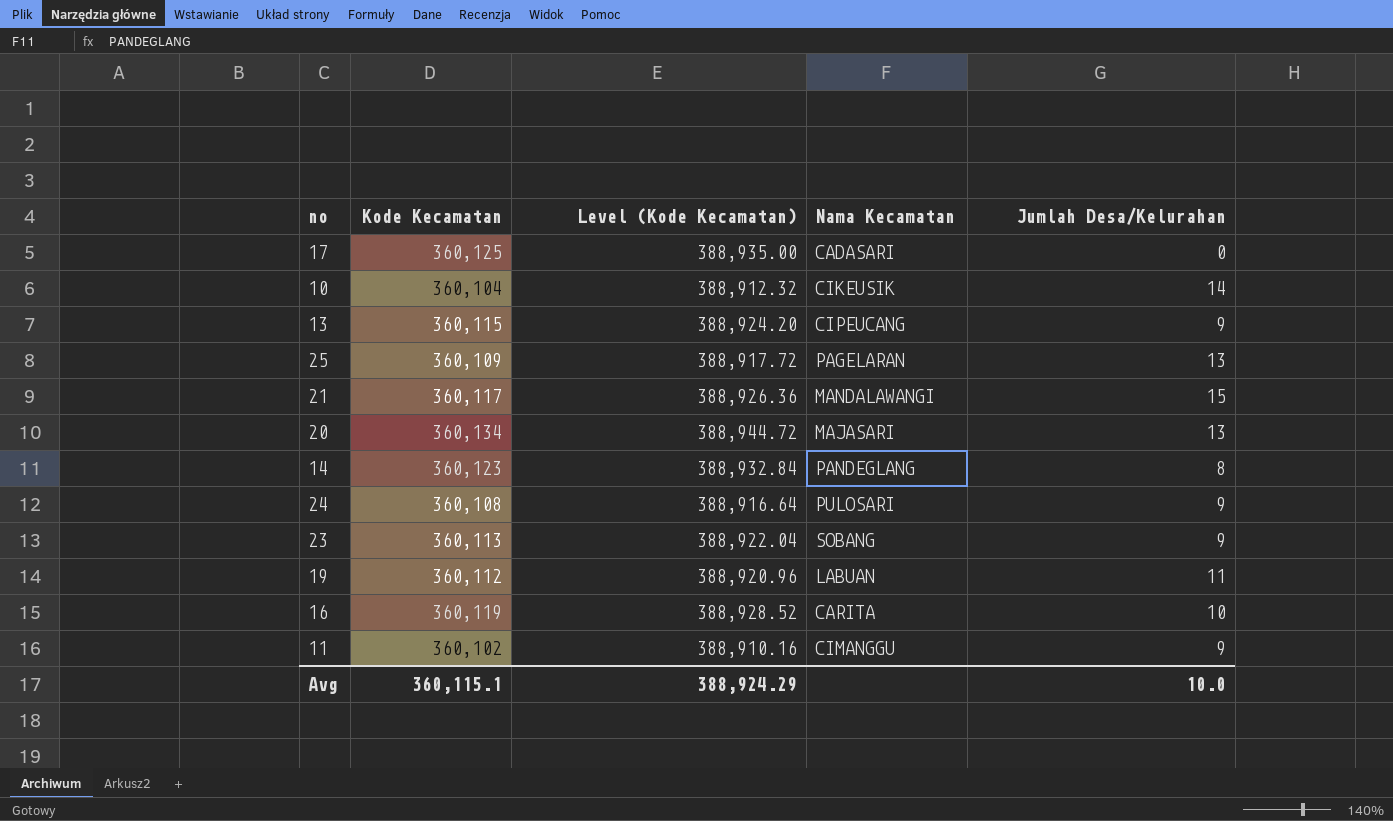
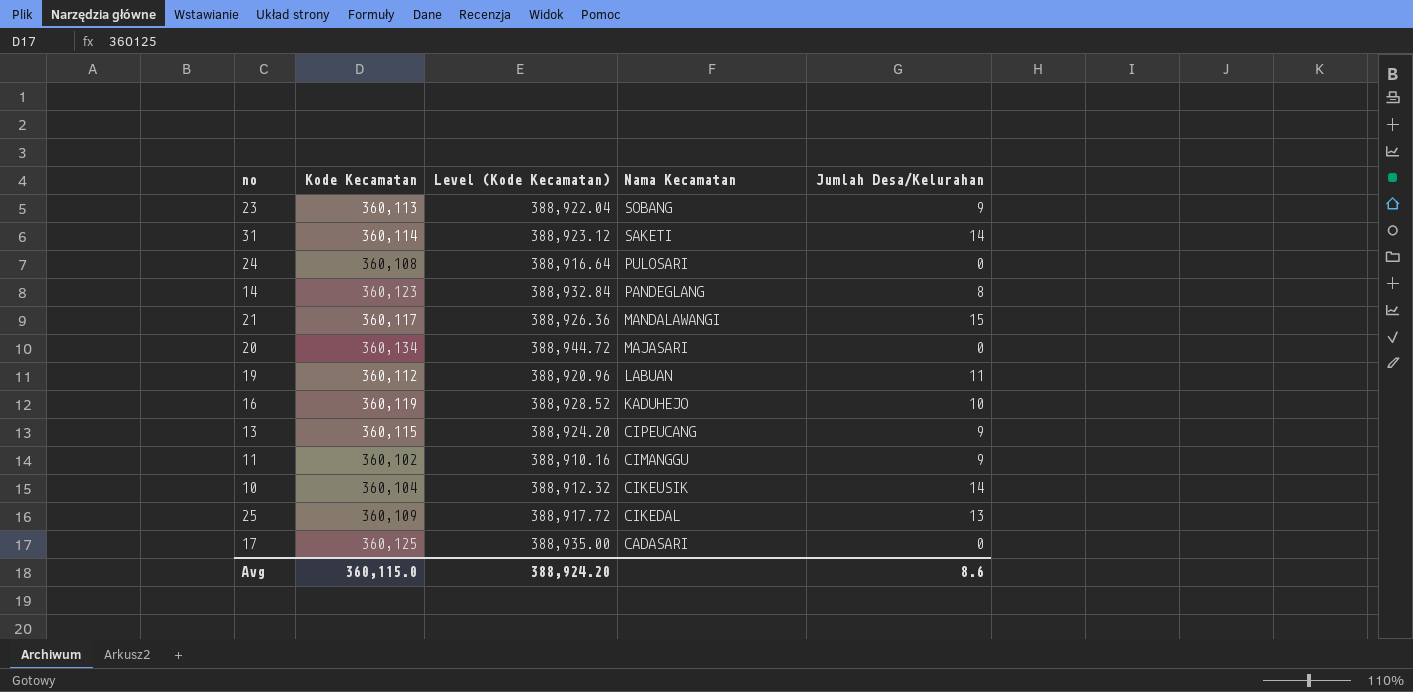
row order: none -> Nama Kecamatan descending
row 31: none -> 360,114 | 388,923.12 | SAKETI | 14
24 | Jumlah Desa/Kelurahan: 9 -> 0
20 | Jumlah Desa/Kelurahan: 13 -> 0
16 | Nama Kecamatan: CARITA -> KADUHEJO
25 | Nama Kecamatan: PAGELARAN -> CIKEDAL
Avg | Kode Kecamatan: 360,115.1 -> 360,115.0
Avg | Level (Kode Kecamatan): 388,924.29 -> 388,924.20
Avg | Jumlah Desa/Kelurahan: 10.0 -> 8.6

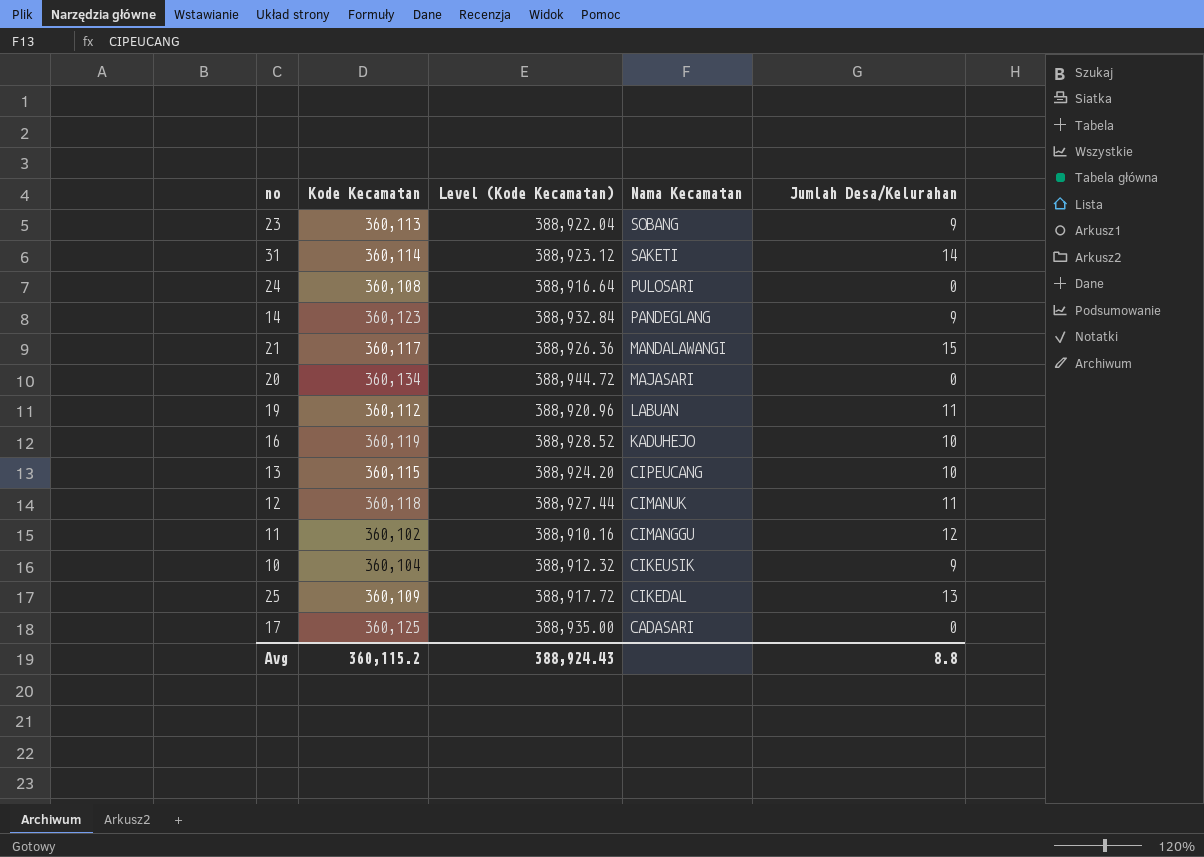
14 | Jumlah Desa/Kelurahan: 8 -> 9
13 | Jumlah Desa/Kelurahan: 9 -> 10
row 12: none -> 360,118 | 388,927.44 | CIMANUK | 11
11 | Jumlah Desa/Kelurahan: 9 -> 12
10 | Jumlah Desa/Kelurahan: 14 -> 9
Avg | Kode Kecamatan: 360,115.0 -> 360,115.2
Avg | Level (Kode Kecamatan): 388,924.20 -> 388,924.43
Avg | Jumlah Desa/Kelurahan: 8.6 -> 8.8

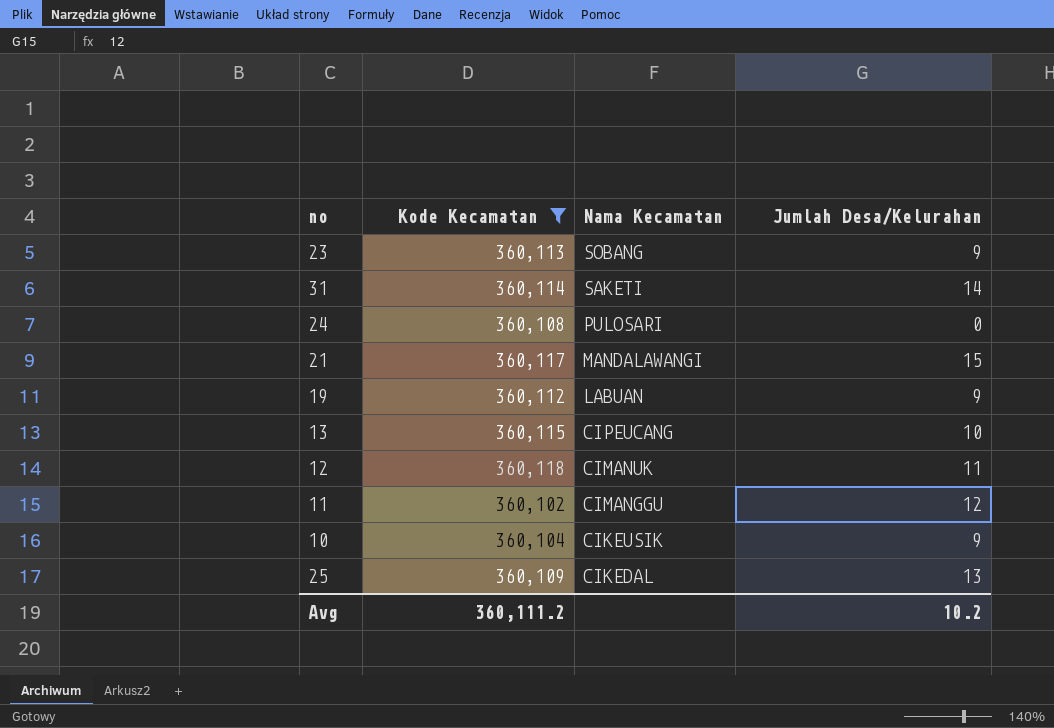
filter: none -> Kode Kecamatan <= 360,118
column Level (Kode Kecamatan) | formula: [Kode Kecamatan] * 1.08 -> none
19 | Jumlah Desa/Kelurahan: 11 -> 9
Avg | Kode Kecamatan: 360,115.2 -> 360,111.2
Avg | Jumlah Desa/Kelurahan: 8.8 -> 10.2

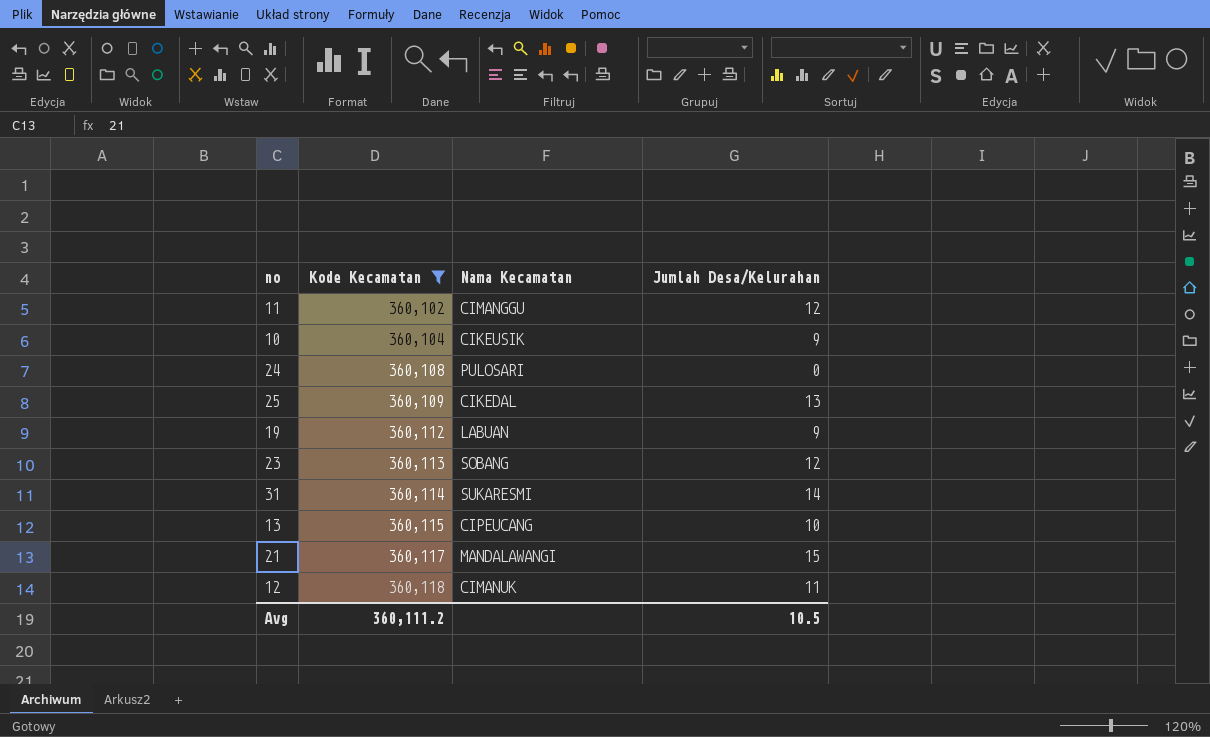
row order: Nama Kecamatan descending -> Kode Kecamatan ascending
23 | Jumlah Desa/Kelurahan: 9 -> 12
31 | Nama Kecamatan: SAKETI -> SUKARESMI
Avg | Jumlah Desa/Kelurahan: 10.2 -> 10.5

